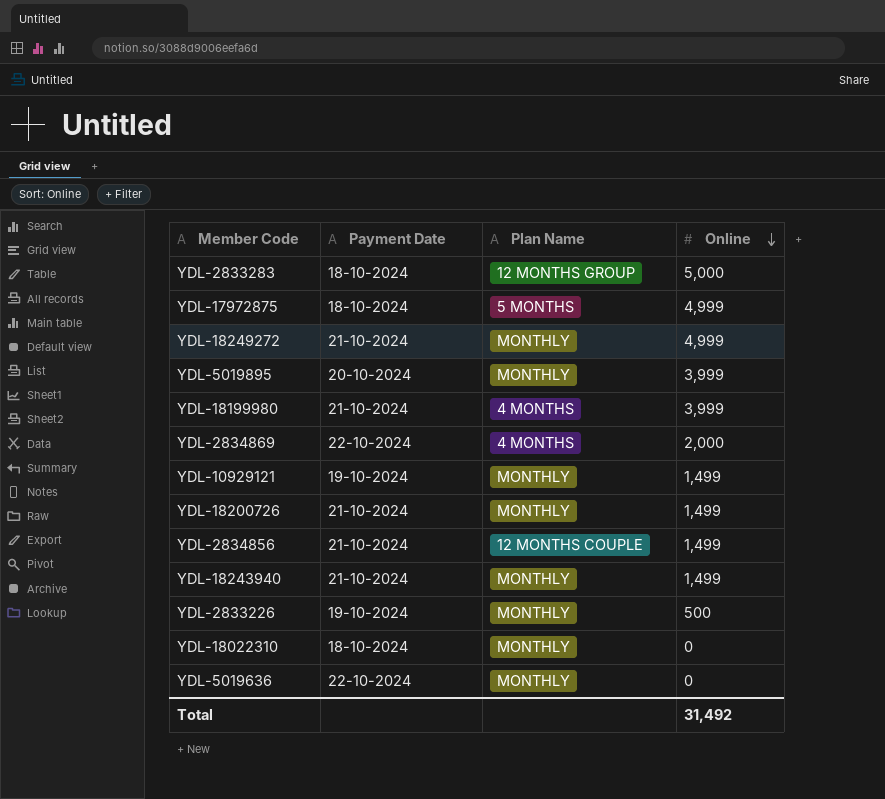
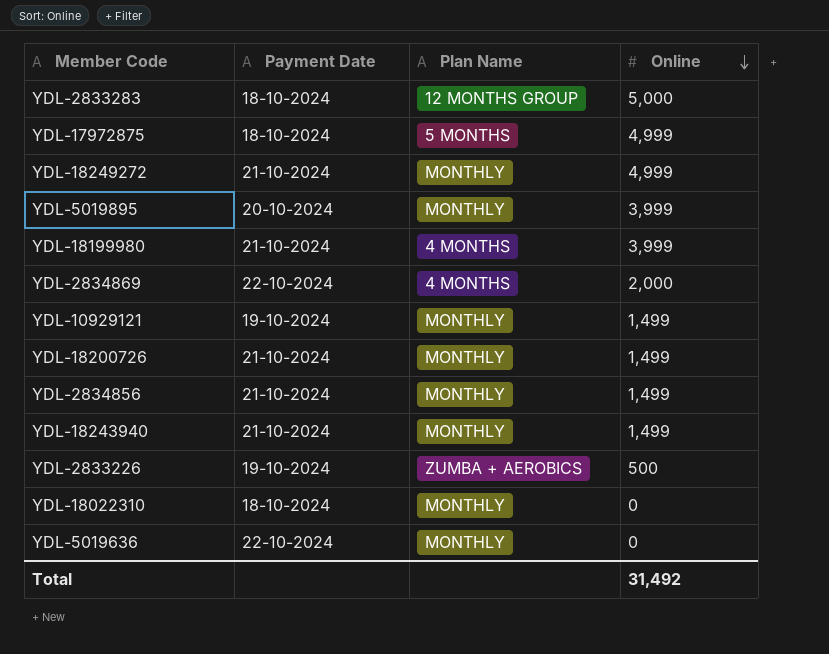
YDL-2834856 | Plan Name: 12 MONTHS COUPLE -> MONTHLY
YDL-2833226 | Plan Name: MONTHLY -> ZUMBA + AEROBICS

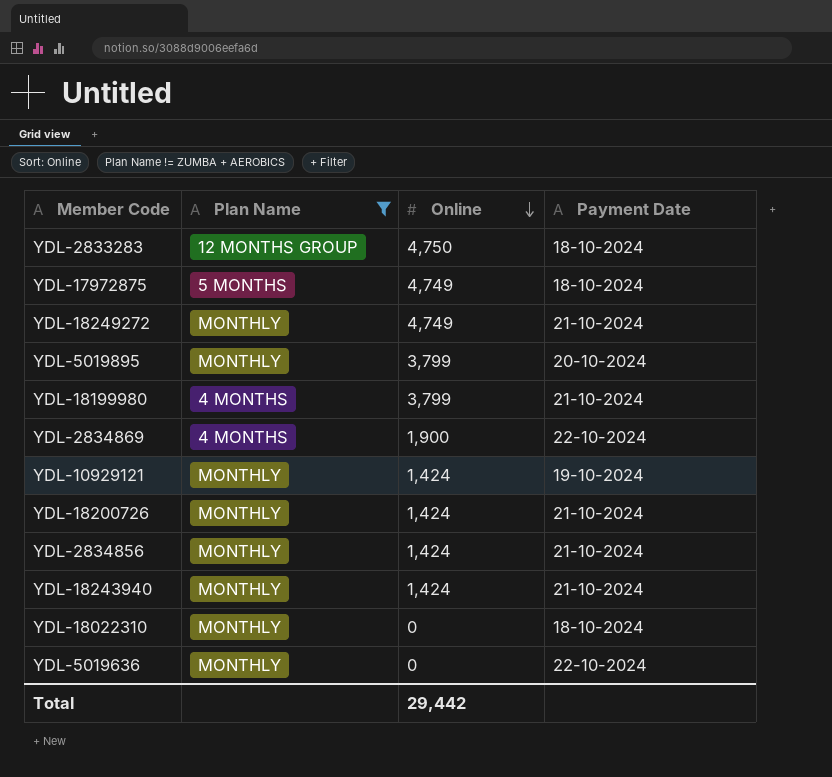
filter: none -> Plan Name != ZUMBA + AEROBICS
column Payment Date | position: 2 -> 4
YDL-2833283 | Online: 5,000 -> 4,750
YDL-17972875 | Online: 4,999 -> 4,749
YDL-18249272 | Online: 4,999 -> 4,749
YDL-5019895 | Online: 3,999 -> 3,799
YDL-18199980 | Online: 3,999 -> 3,799
YDL-2834869 | Online: 2,000 -> 1,900
YDL-10929121 | Online: 1,499 -> 1,424
YDL-18200726 | Online: 1,499 -> 1,424
YDL-2834856 | Online: 1,499 -> 1,424
YDL-18243940 | Online: 1,499 -> 1,424
Total | Online: 31,492 -> 29,442

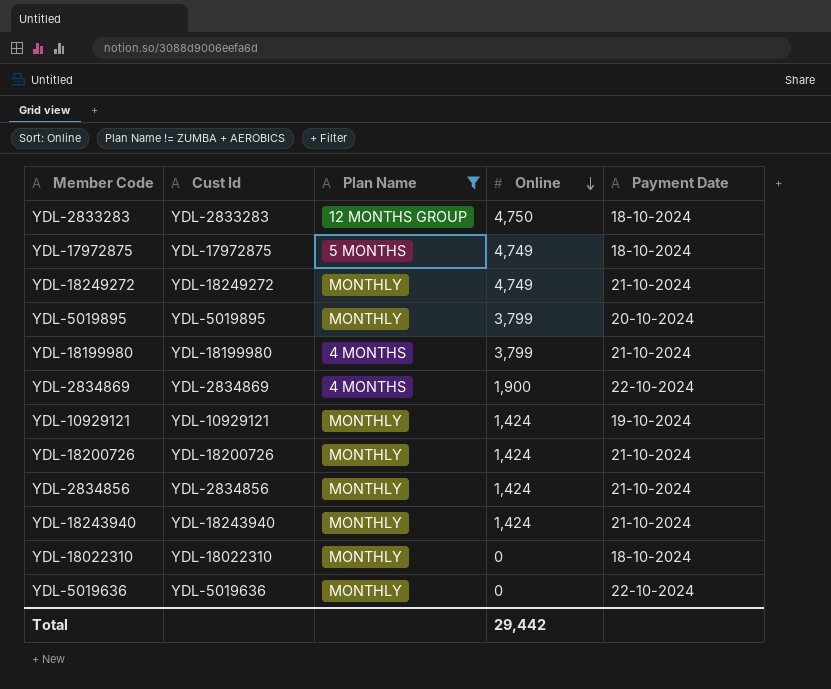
column Cust Id | position: none -> 2

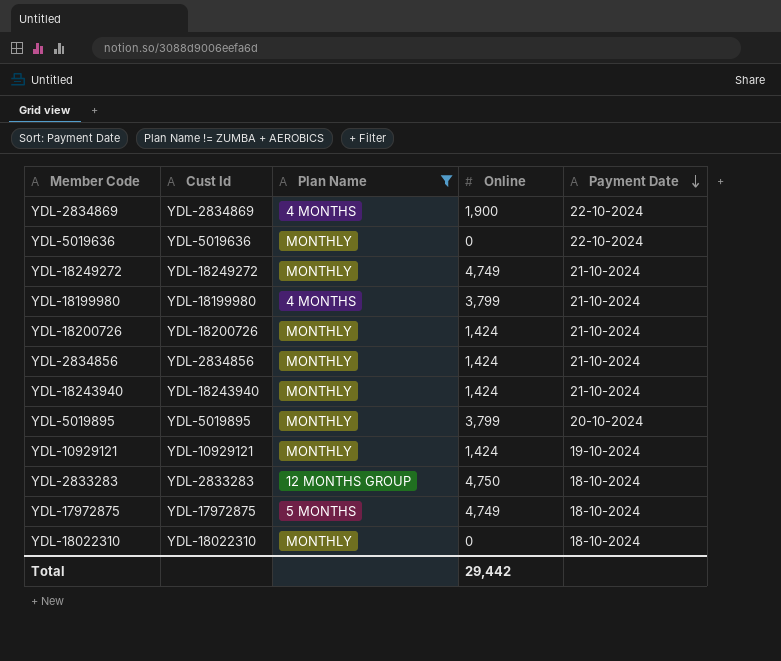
row order: Online descending -> Payment Date descending

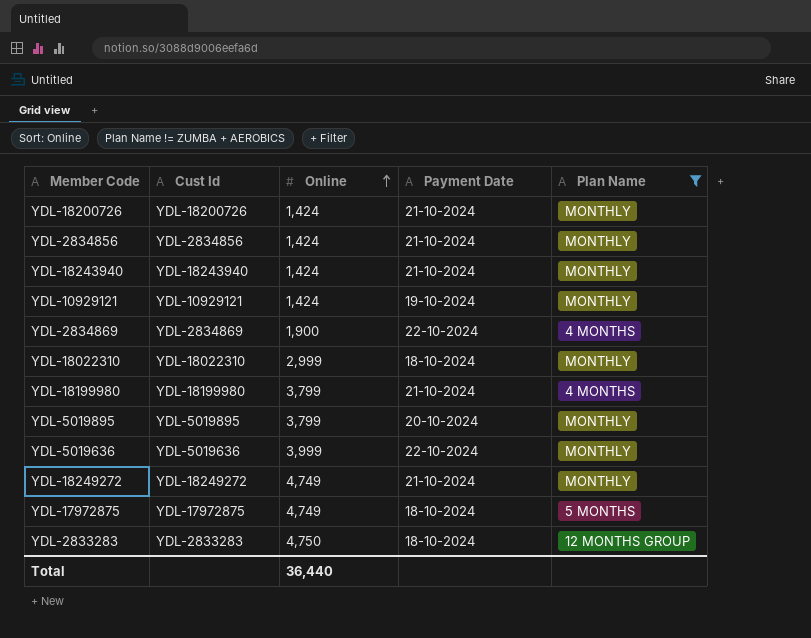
row order: Payment Date descending -> Online ascending
column Plan Name | position: 3 -> 5
YDL-18022310 | Online: 0 -> 2,999
YDL-5019636 | Online: 0 -> 3,999
Total | Online: 29,442 -> 36,440

